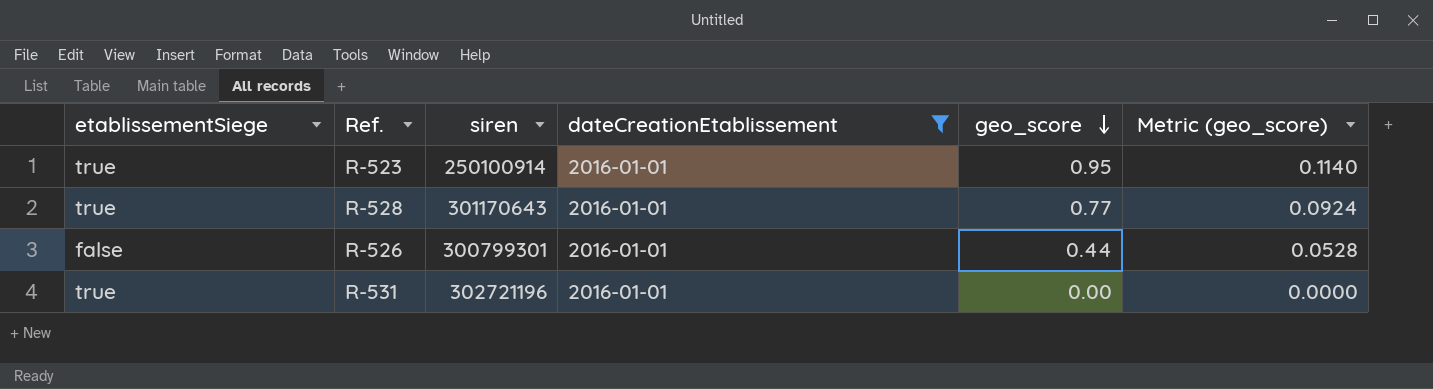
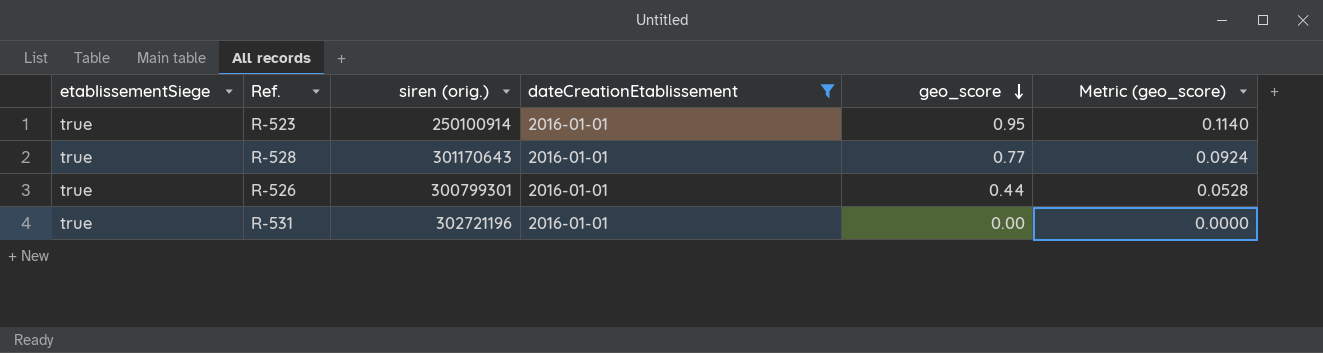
column name: siren -> siren (orig.)
R-526 | etablissementSiege: false -> true

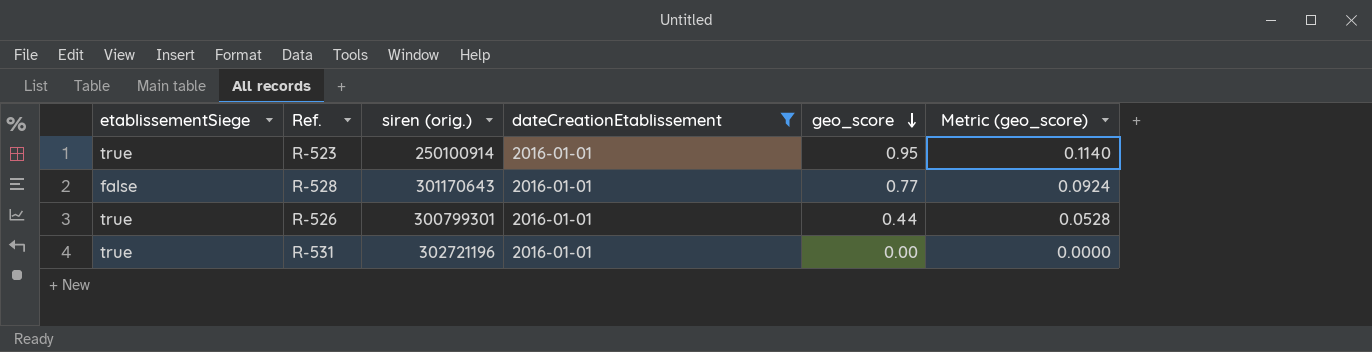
R-528 | etablissementSiege: true -> false

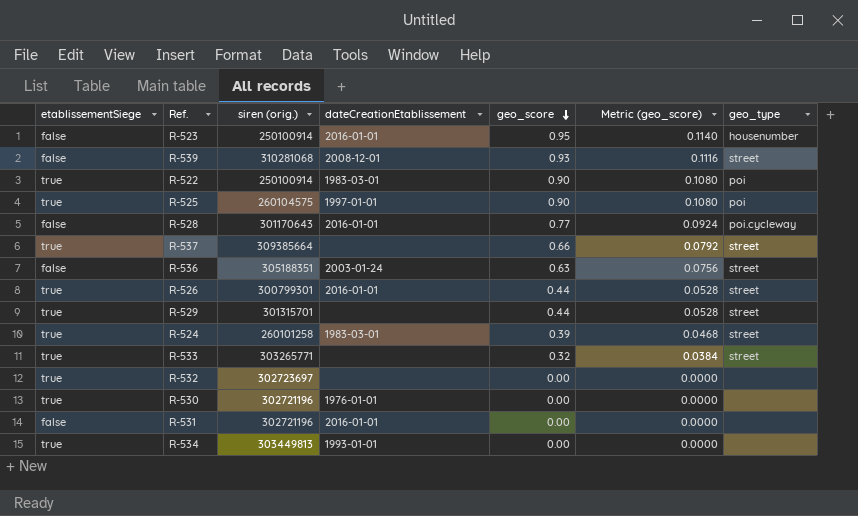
filter: dateCreationEtablissement = 2016-01-01 -> none
column geo_type | position: none -> 7
R-523 | etablissementSiege: true -> false
R-531 | etablissementSiege: true -> false

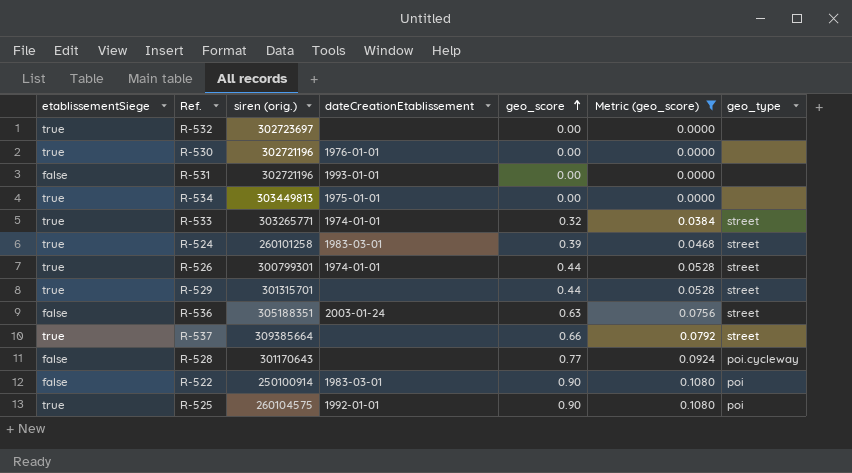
filter: none -> Metric (geo_score) <= 0.1080
row order: geo_score descending -> geo_score ascending
R-531 | dateCreationEtablissement: 2016-01-01 -> 1993-01-01
R-534 | dateCreationEtablissement: 1993-01-01 -> 1975-01-01
R-533 | dateCreationEtablissement: none -> 1974-01-01
R-526 | dateCreationEtablissement: 2016-01-01 -> 1974-01-01
R-528 | dateCreationEtablissement: 2016-01-01 -> none
R-522 | etablissementSiege: true -> false
R-525 | dateCreationEtablissement: 1997-01-01 -> 1992-01-01

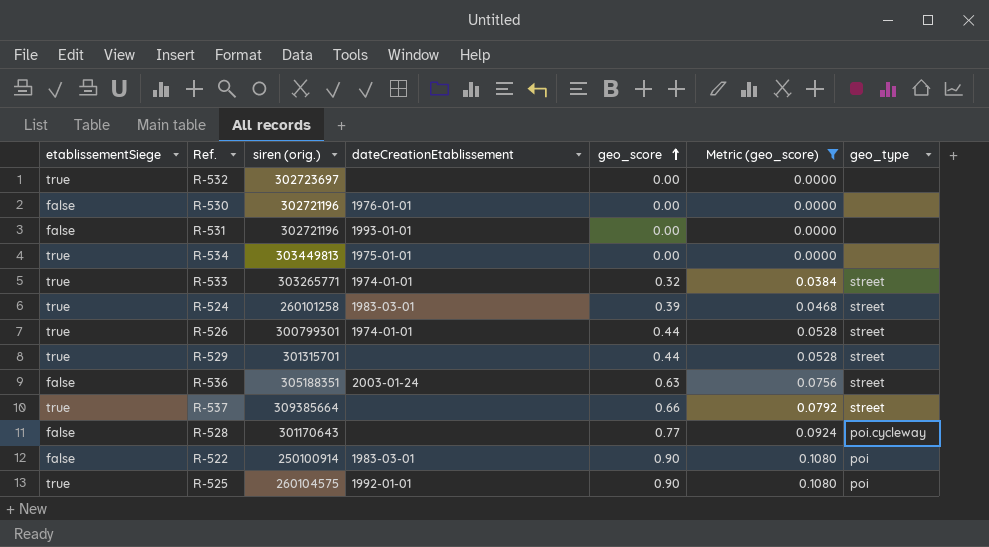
R-530 | etablissementSiege: true -> false

